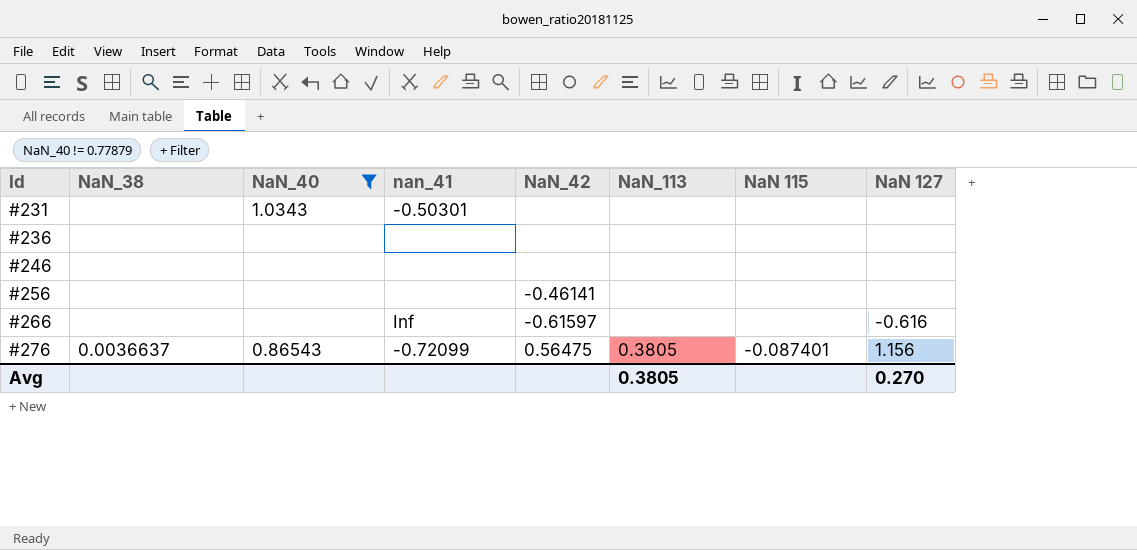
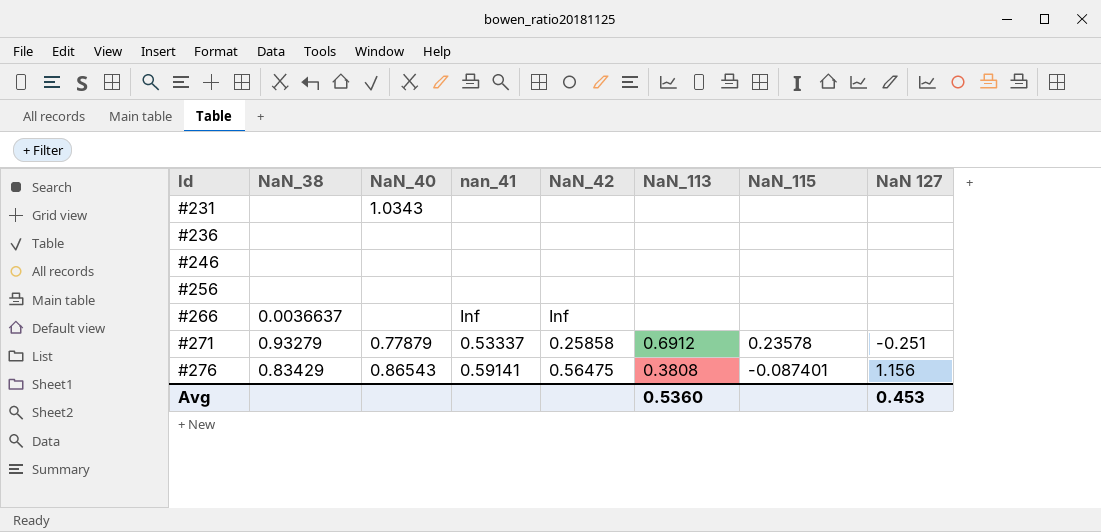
filter: NaN_40 != 0.77879 -> none
column name: NaN 115 -> NaN_115
#231 | nan_41: -0.50301 -> none
#256 | NaN_42: -0.46141 -> none
#266 | NaN_38: none -> 0.0036637
#266 | NaN_42: -0.61597 -> Inf
#266 | NaN 127: -0.616 -> none
#276 | NaN_38: 0.0036637 -> 0.83429
#276 | nan_41: -0.72099 -> 0.59141
#276 | NaN_113: 0.3805 -> 0.3808
Avg | NaN_113: 0.3805 -> 0.5360
Avg | NaN 127: 0.270 -> 0.453

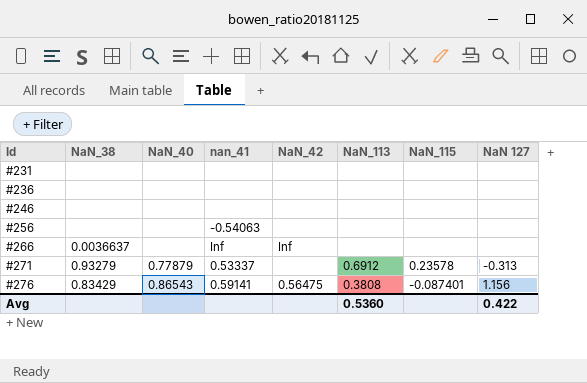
#231 | NaN_40: 1.0343 -> none
#256 | nan_41: none -> -0.54063
#271 | NaN_42: 0.25858 -> none
#271 | NaN 127: -0.251 -> -0.313
Avg | NaN 127: 0.453 -> 0.422

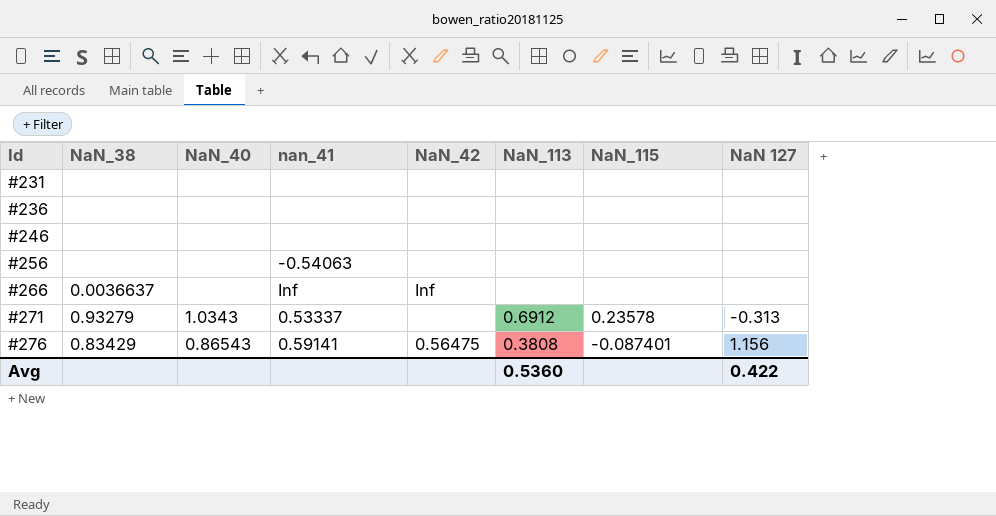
#271 | NaN_40: 0.77879 -> 1.0343

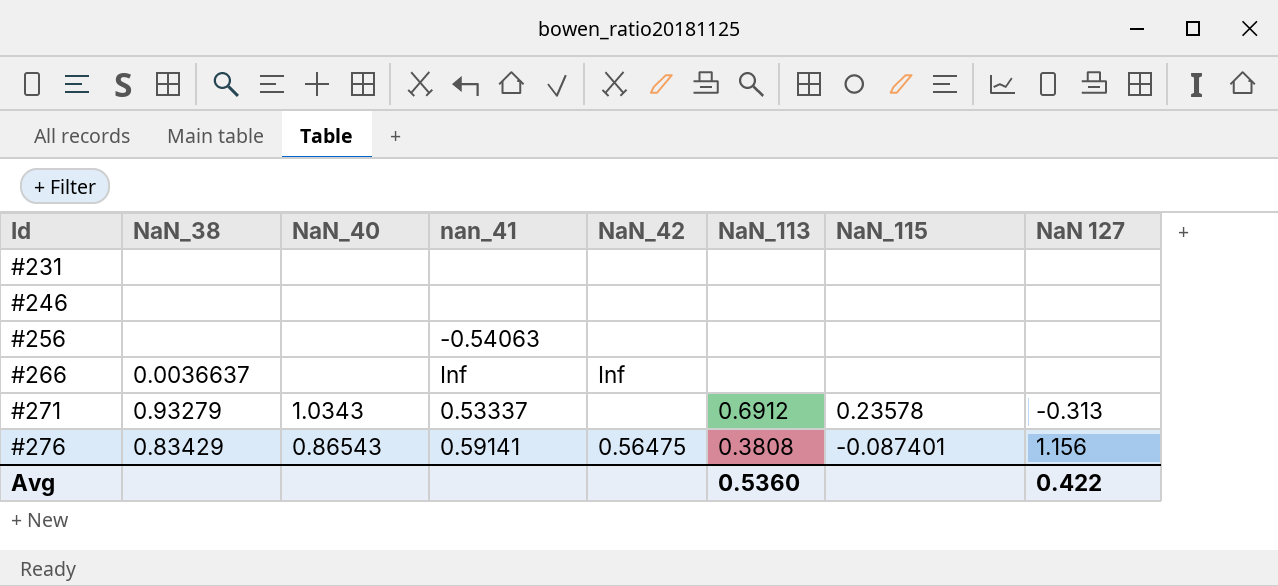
row #236: none | none | none | none | none | none | none -> none

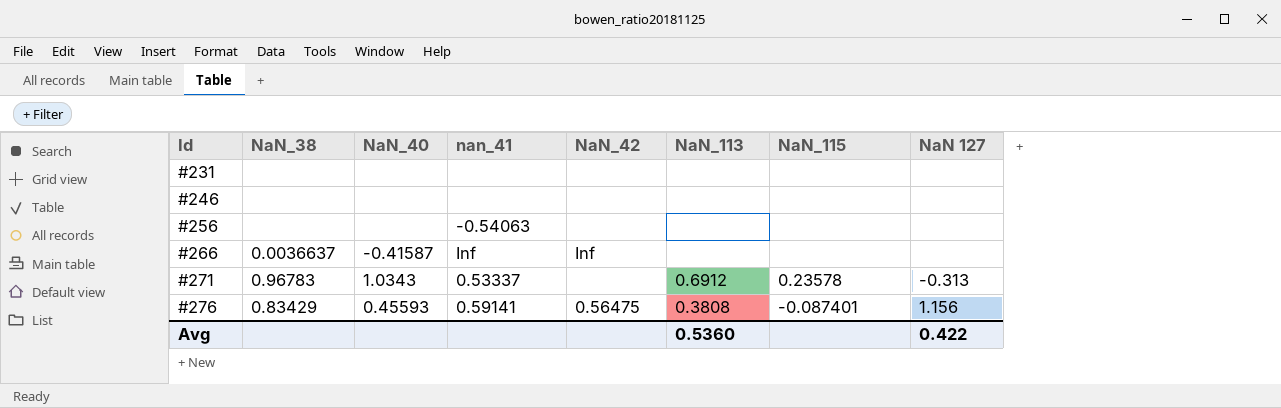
#266 | NaN_40: none -> -0.41587
#271 | NaN_38: 0.93279 -> 0.96783
#276 | NaN_40: 0.86543 -> 0.45593

